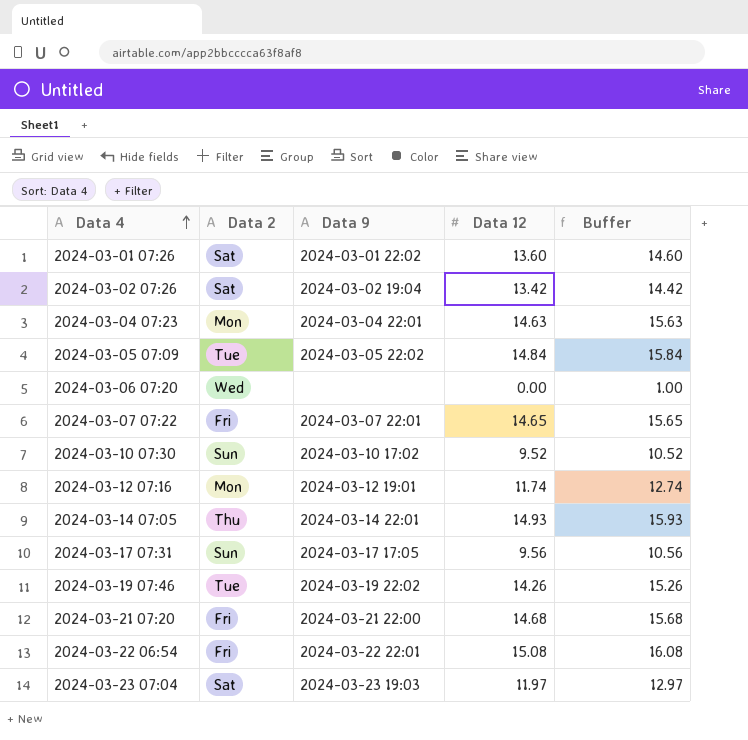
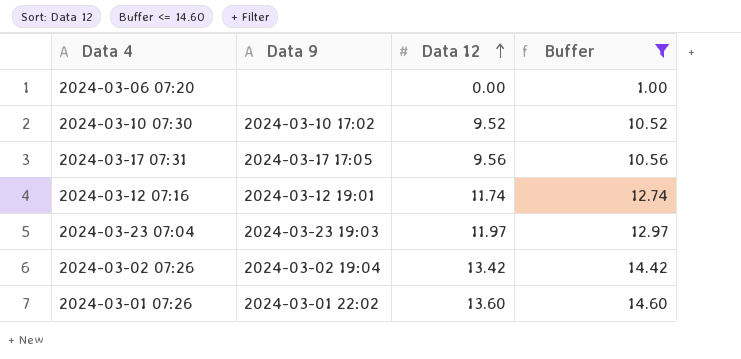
filter: none -> Buffer <= 14.60
row order: Data 4 ascending -> Data 12 ascending
column Data 2 | position: 2 -> none

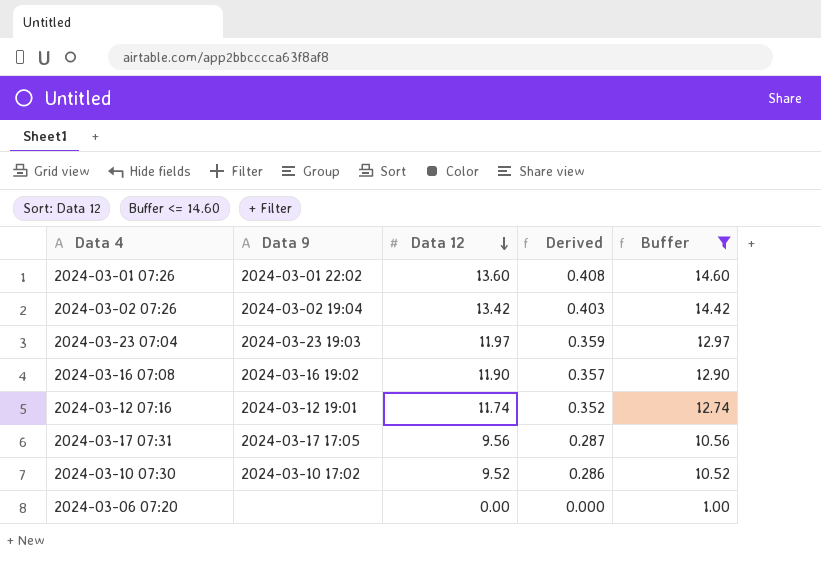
row order: Data 12 ascending -> Data 12 descending
column Derived | formula: none -> [Data 12] * 0.03
row 2024-03-16 07:08: none -> 2024-03-16 19:02 | 11.90 | 0.357 | 12.90

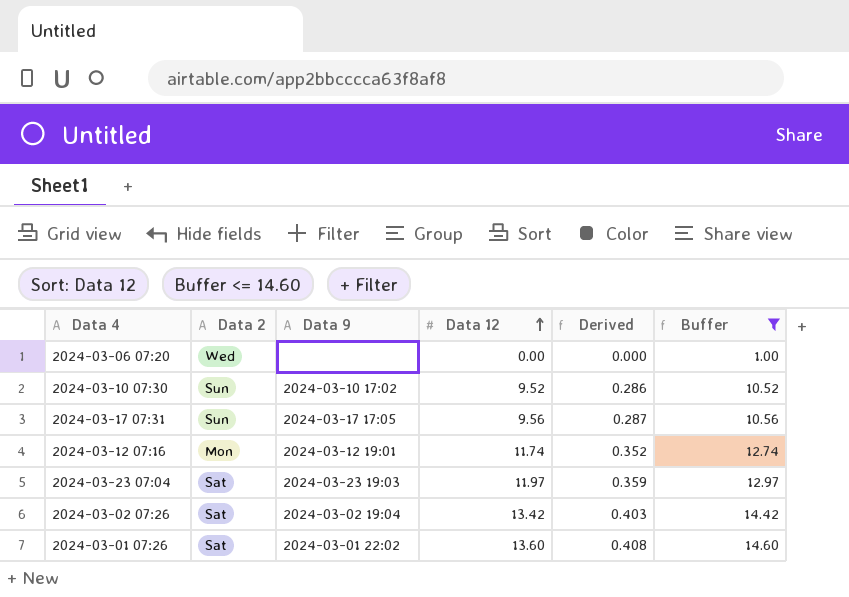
row order: Data 12 descending -> Data 12 ascending
column Data 2 | position: none -> 2
row 2024-03-16 07:08: 2024-03-16 19:02 | 11.90 | 0.357 | 12.90 -> none

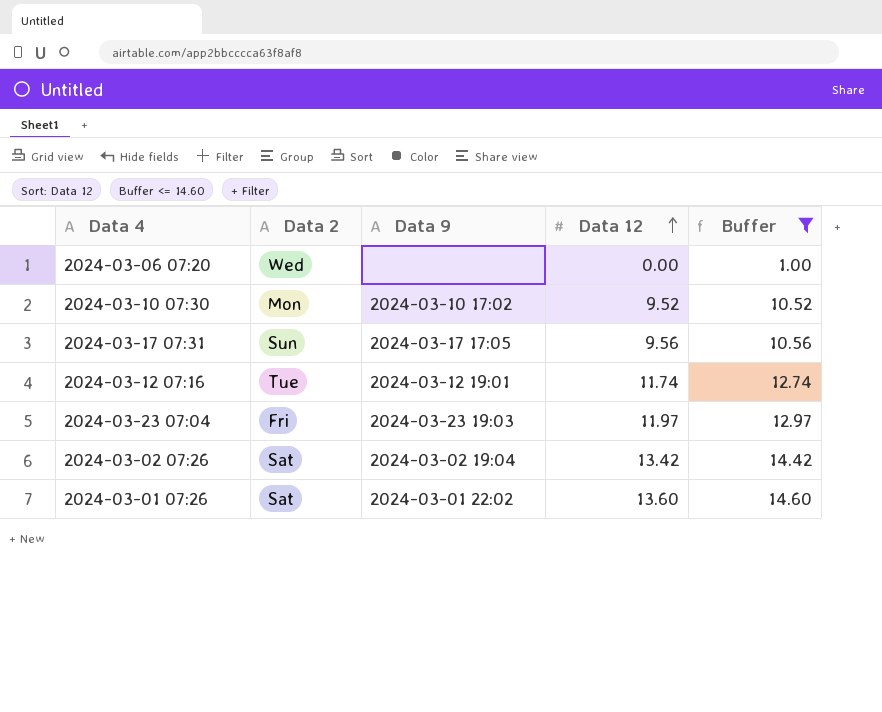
column Derived | formula: [Data 12] * 0.03 -> none
2024-03-10 07:30 | Data 2: Sun -> Mon
2024-03-12 07:16 | Data 2: Mon -> Tue
2024-03-23 07:04 | Data 2: Sat -> Fri

